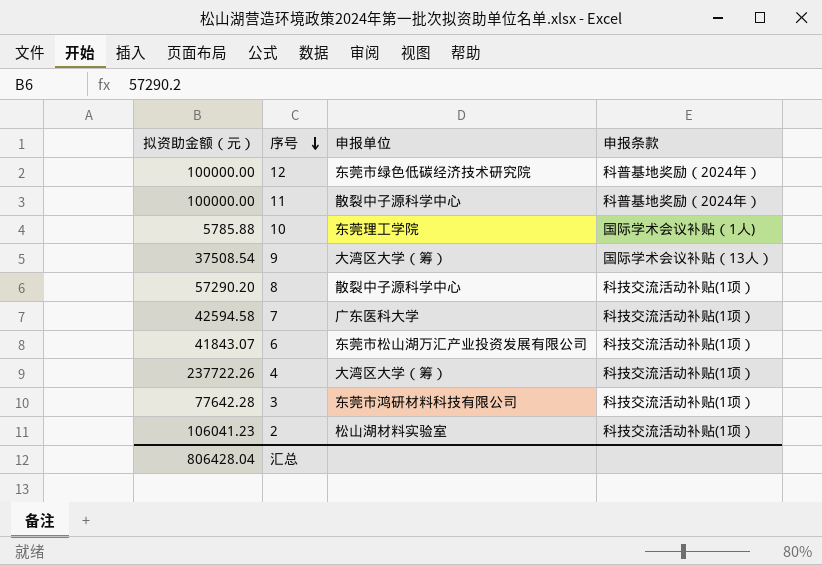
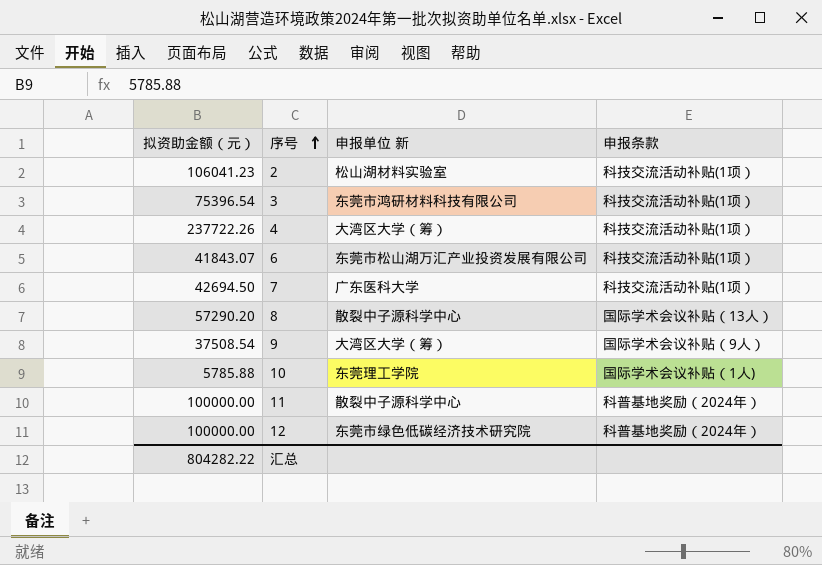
row order: 序号 descending -> 序号 ascending
column name: 申报单位 -> 申报单位 新
3 | 拟资助金额（元）: 77642.28 -> 75396.54
7 | 拟资助金额（元）: 42594.58 -> 42694.50
8 | 申报条款: 科技交流活动补贴(1项） -> 国际学术会议补贴（13人）
9 | 申报条款: 国际学术会议补贴（13人） -> 国际学术会议补贴（9人）
汇总 | 拟资助金额（元）: 806428.04 -> 804282.22

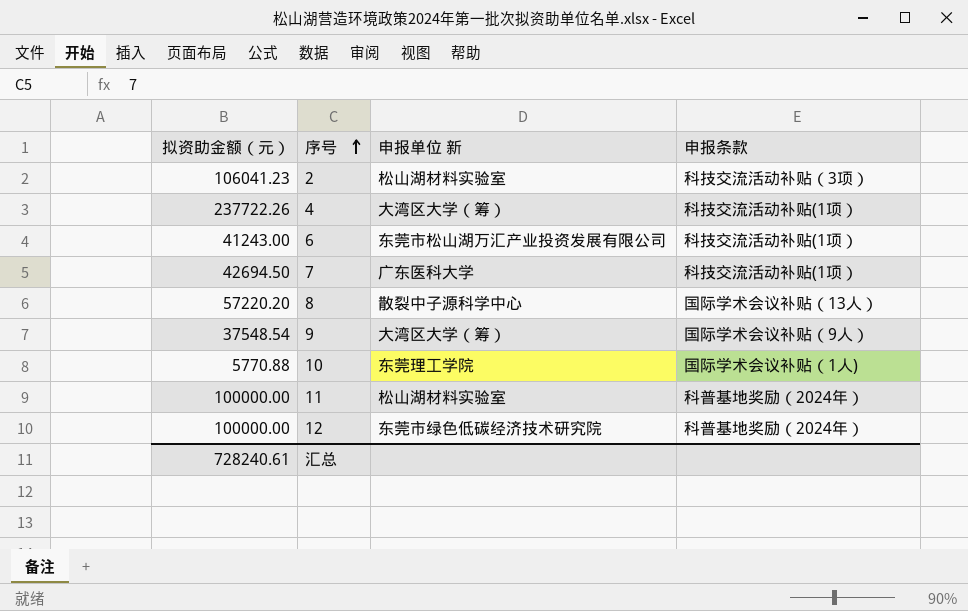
row 3: 75396.54 | 东莞市鸿研材料科技有限公司 | 科技交流活动补贴(1项） -> none
2 | 申报条款: 科技交流活动补贴(1项） -> 科技交流活动补贴（3项）
6 | 拟资助金额（元）: 41843.07 -> 41243.00
8 | 拟资助金额（元）: 57290.20 -> 57220.20
9 | 拟资助金额（元）: 37508.54 -> 37548.54
10 | 拟资助金额（元）: 5785.88 -> 5770.88
11 | 申报单位 新: 散裂中子源科学中心 -> 松山湖材料实验室
汇总 | 拟资助金额（元）: 804282.22 -> 728240.61

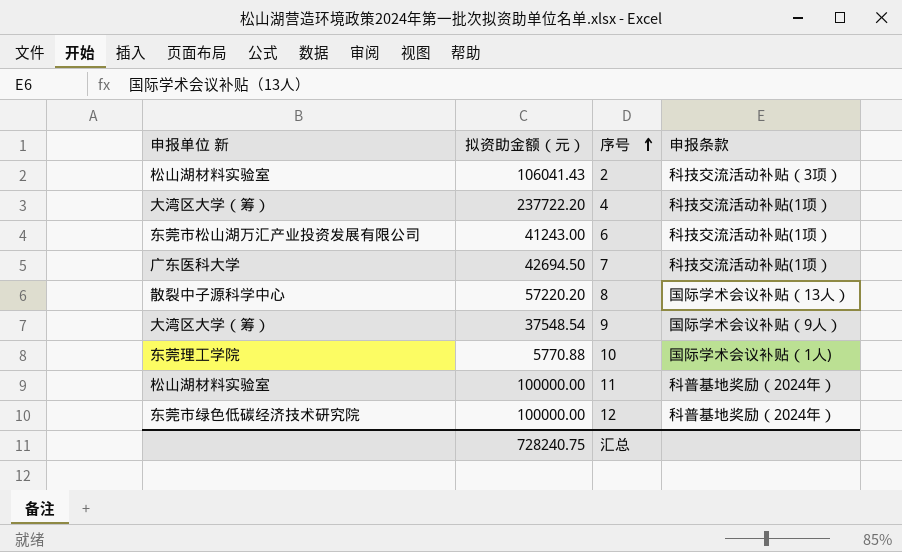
column 申报单位 新 | position: 3 -> 1
2 | 拟资助金额（元）: 106041.23 -> 106041.43
4 | 拟资助金额（元）: 237722.26 -> 237722.20
汇总 | 拟资助金额（元）: 728240.61 -> 728240.75

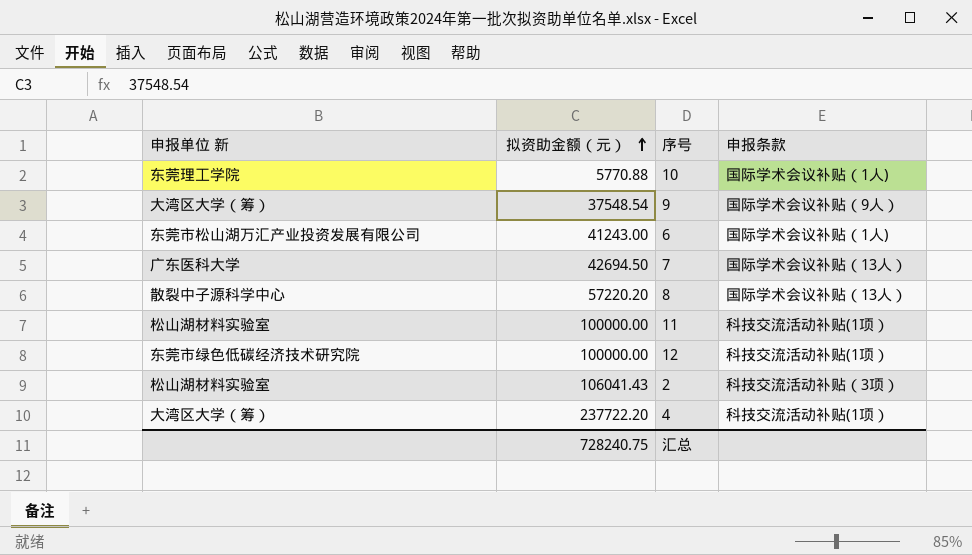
row order: 序号 ascending -> 拟资助金额（元） ascending
6 | 申报条款: 科技交流活动补贴(1项） -> 国际学术会议补贴（1人)
7 | 申报条款: 科技交流活动补贴(1项） -> 国际学术会议补贴（13人）
11 | 申报条款: 科普基地奖励（2024年） -> 科技交流活动补贴(1项）
12 | 申报条款: 科普基地奖励（2024年） -> 科技交流活动补贴(1项）

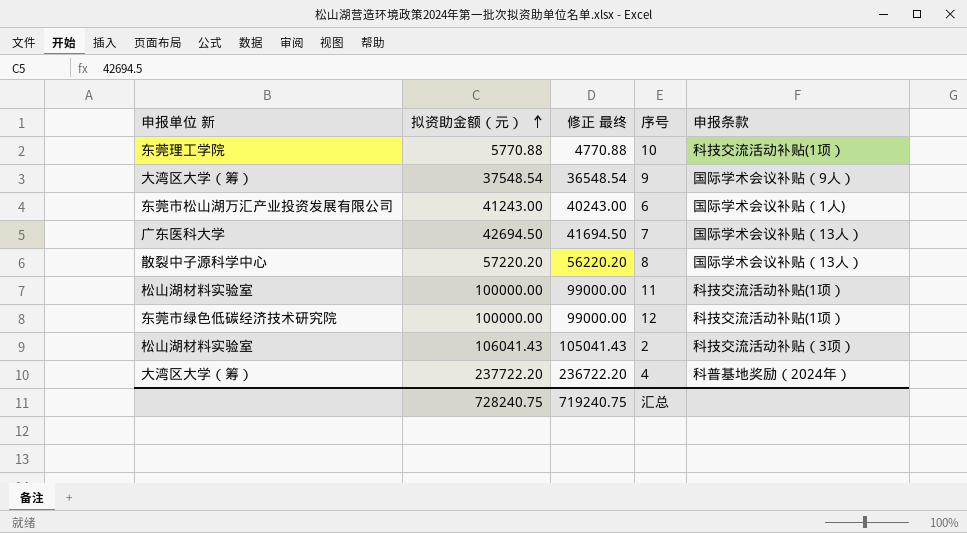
column 修正 最终 | formula: none -> [拟资助金额（元）] - 1000
10 | 申报条款: 国际学术会议补贴（1人) -> 科技交流活动补贴(1项）
4 | 申报条款: 科技交流活动补贴(1项） -> 科普基地奖励（2024年）

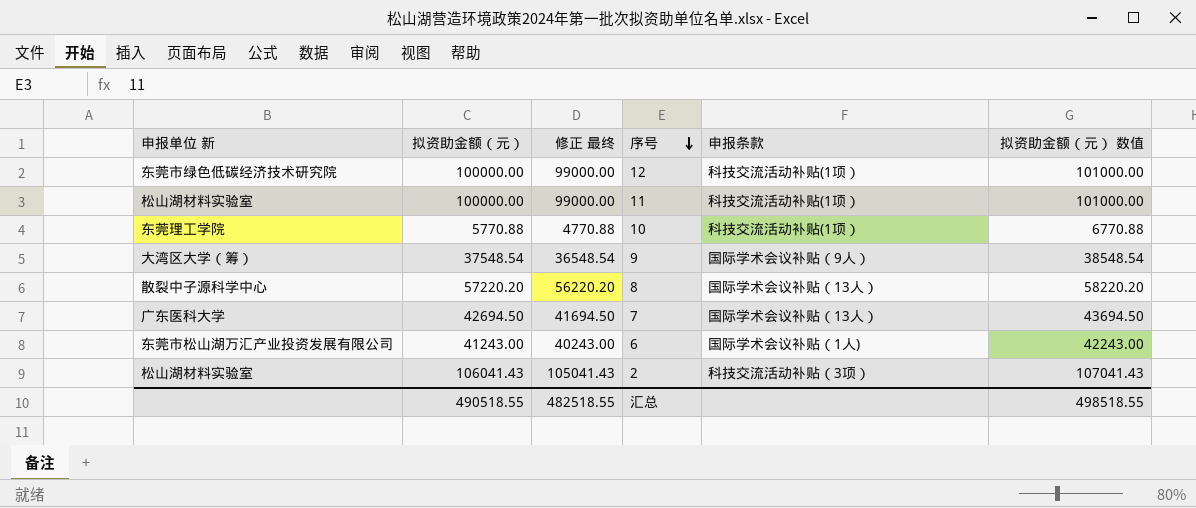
row order: 拟资助金额（元） ascending -> 序号 descending
column 拟资助金额（元） 数值 | formula: none -> [拟资助金额（元）] + 1000
row 4: 大湾区大学（筹） | 237722.20 | 236722.20 | 科普基地奖励（2024年） -> none
汇总 | 拟资助金额（元）: 728240.75 -> 490518.55
汇总 | 修正 最终: 719240.75 -> 482518.55

